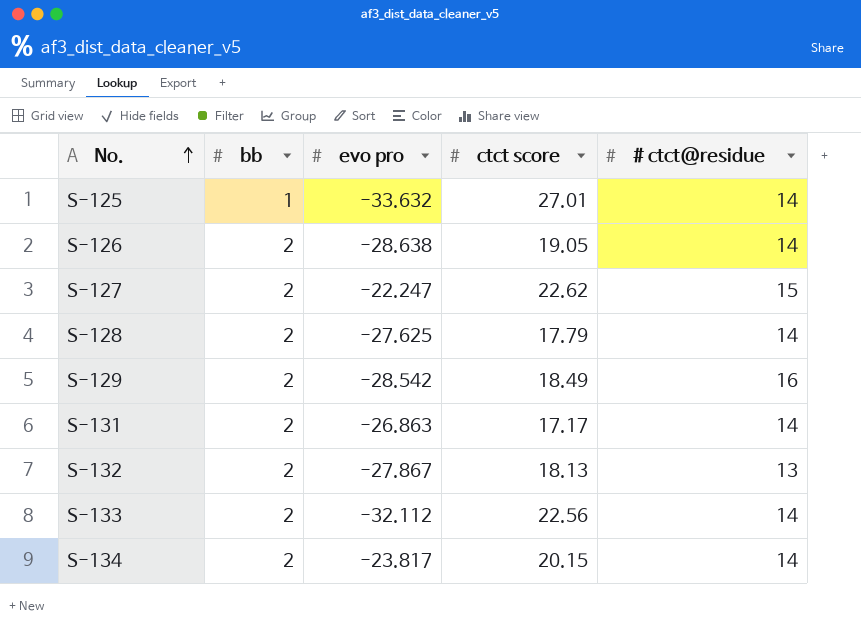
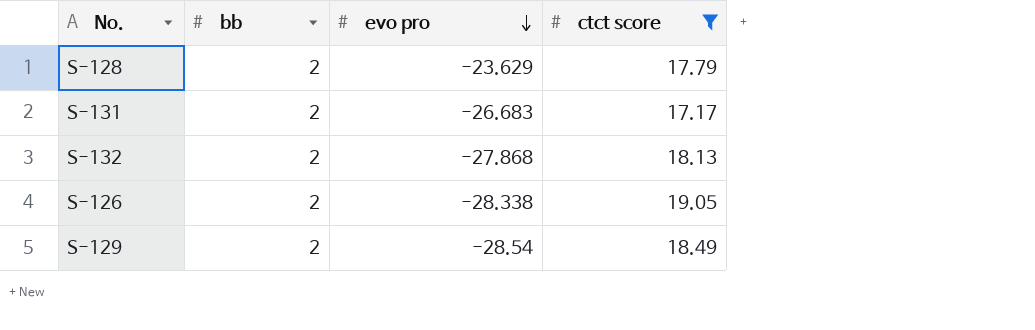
filter: none -> ctct score <= 19.05
row order: No. ascending -> evo pro descending
column # ctct@residue | position: 5 -> none
S-128 | evo pro: -27.625 -> -23.629
S-131 | evo pro: -26.863 -> -26.683
S-132 | evo pro: -27.867 -> -27.868
S-126 | evo pro: -28.638 -> -28.338
S-129 | evo pro: -28.542 -> -28.54

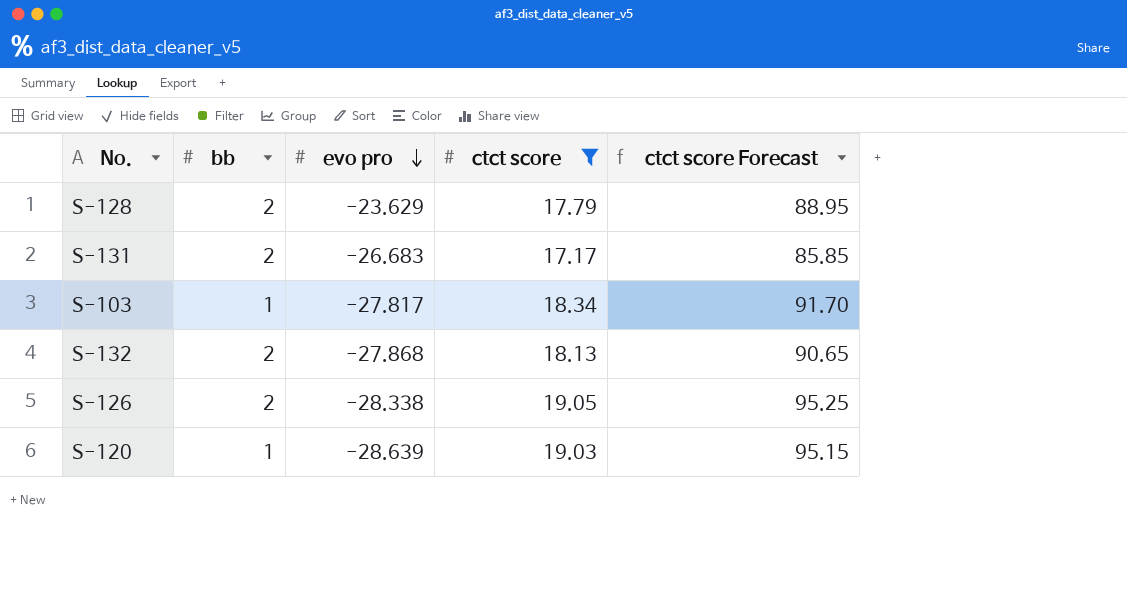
column ctct score Forecast | formula: none -> [ctct score] * 5
row S-129: 2 | -28.54 | 18.49 -> none
row S-103: none -> 1 | -27.817 | 18.34 | 91.70
row S-120: none -> 1 | -28.639 | 19.03 | 95.15

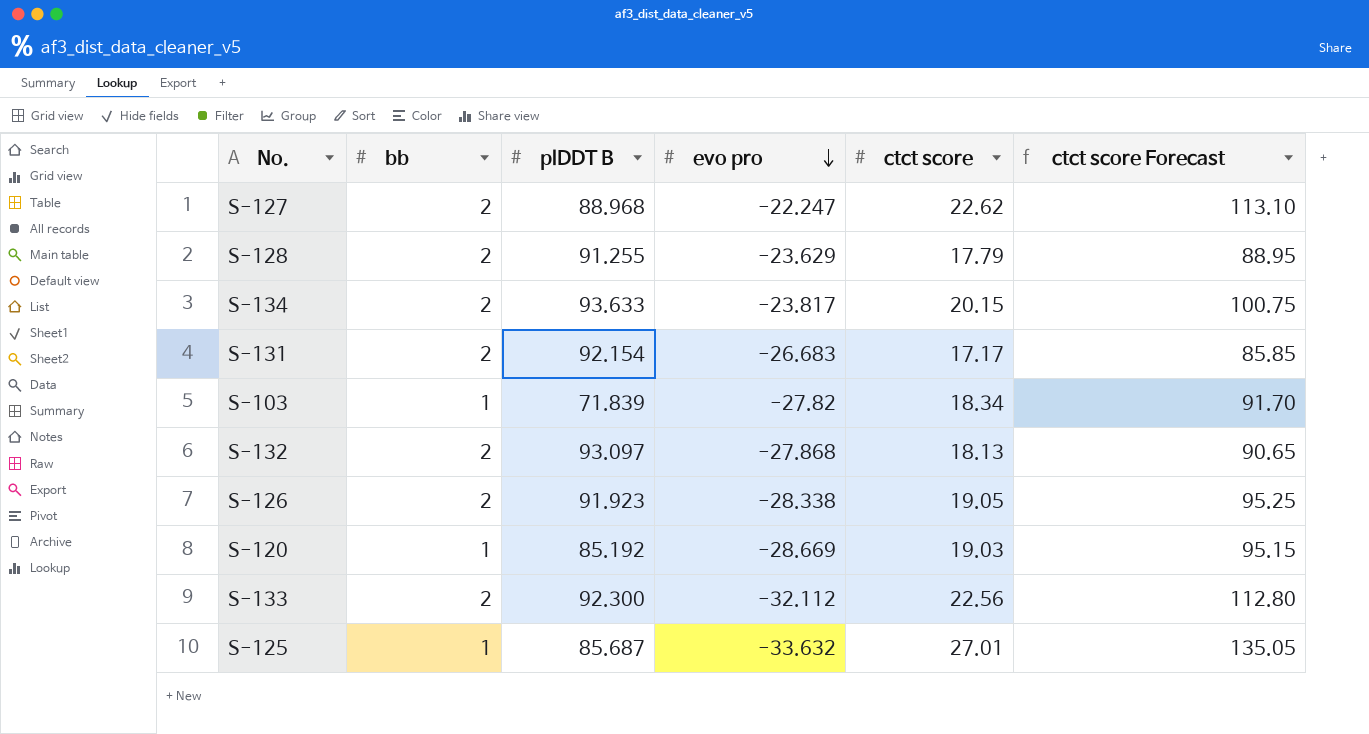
filter: ctct score <= 19.05 -> none
column plDDT B | position: none -> 3
S-103 | evo pro: -27.817 -> -27.82
S-120 | evo pro: -28.639 -> -28.669

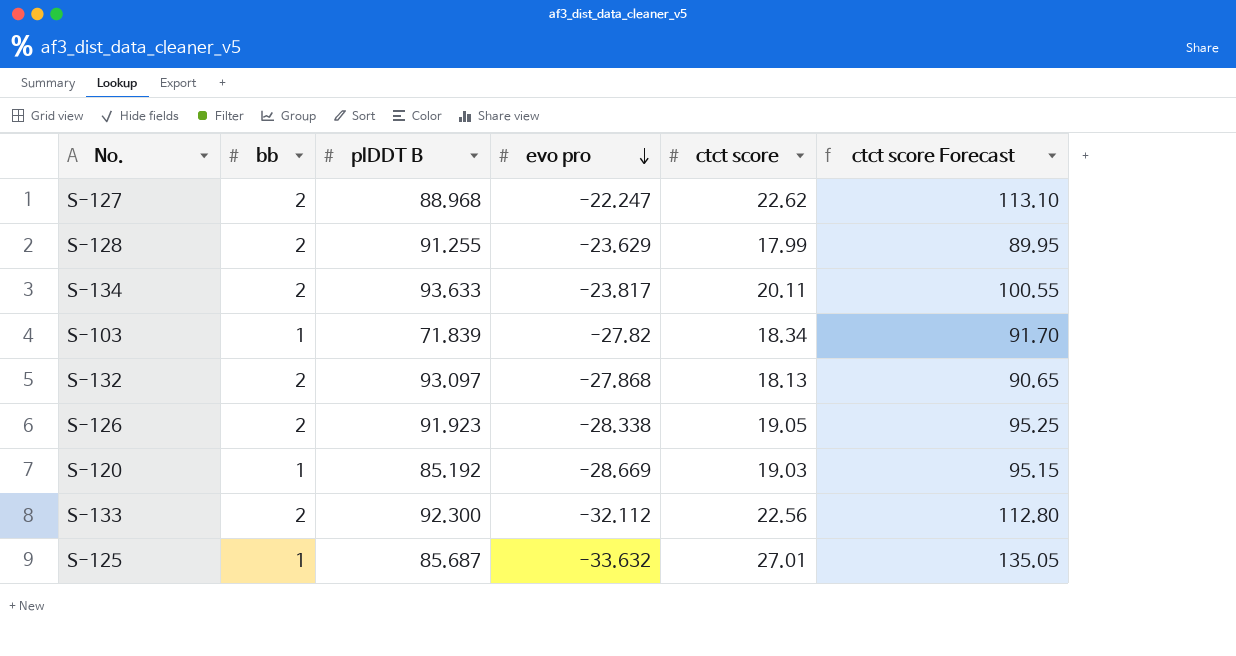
row S-131: 2 | 92.154 | -26.683 | 17.17 | 85.85 -> none
S-128 | ctct score: 17.79 -> 17.99
S-128 | ctct score Forecast: 88.95 -> 89.95
S-134 | ctct score: 20.15 -> 20.11
S-134 | ctct score Forecast: 100.75 -> 100.55

